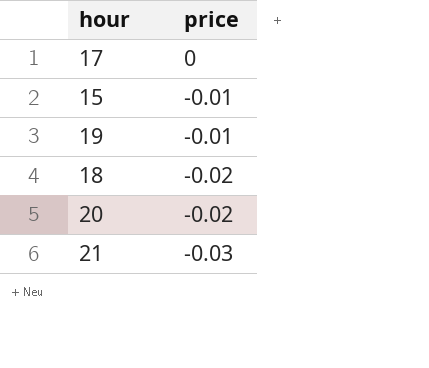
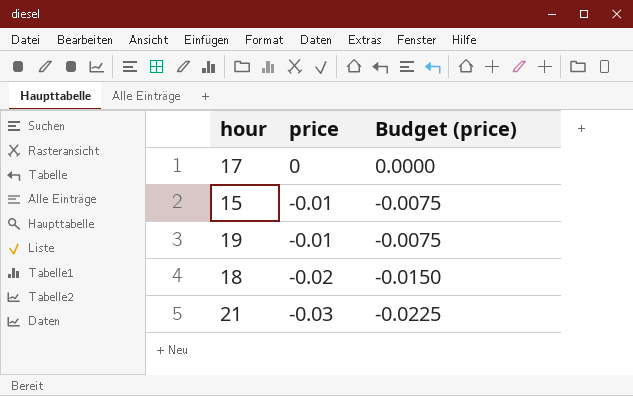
column Budget (price) | formula: none -> [price] * 0.75
row 20: -0.02 -> none

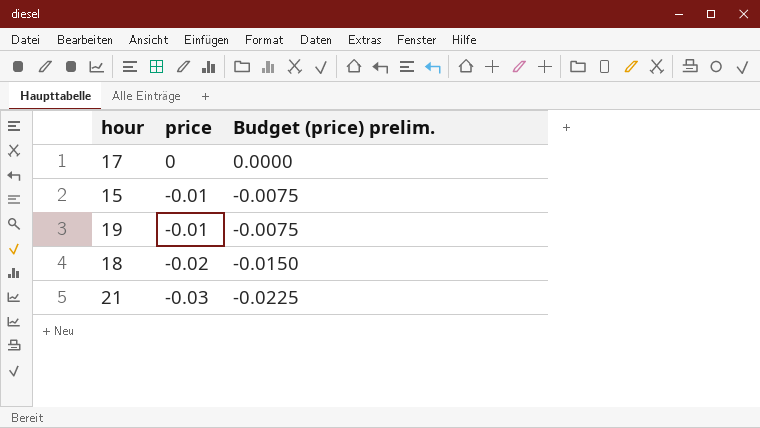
column name: Budget (price) -> Budget (price) prelim.

